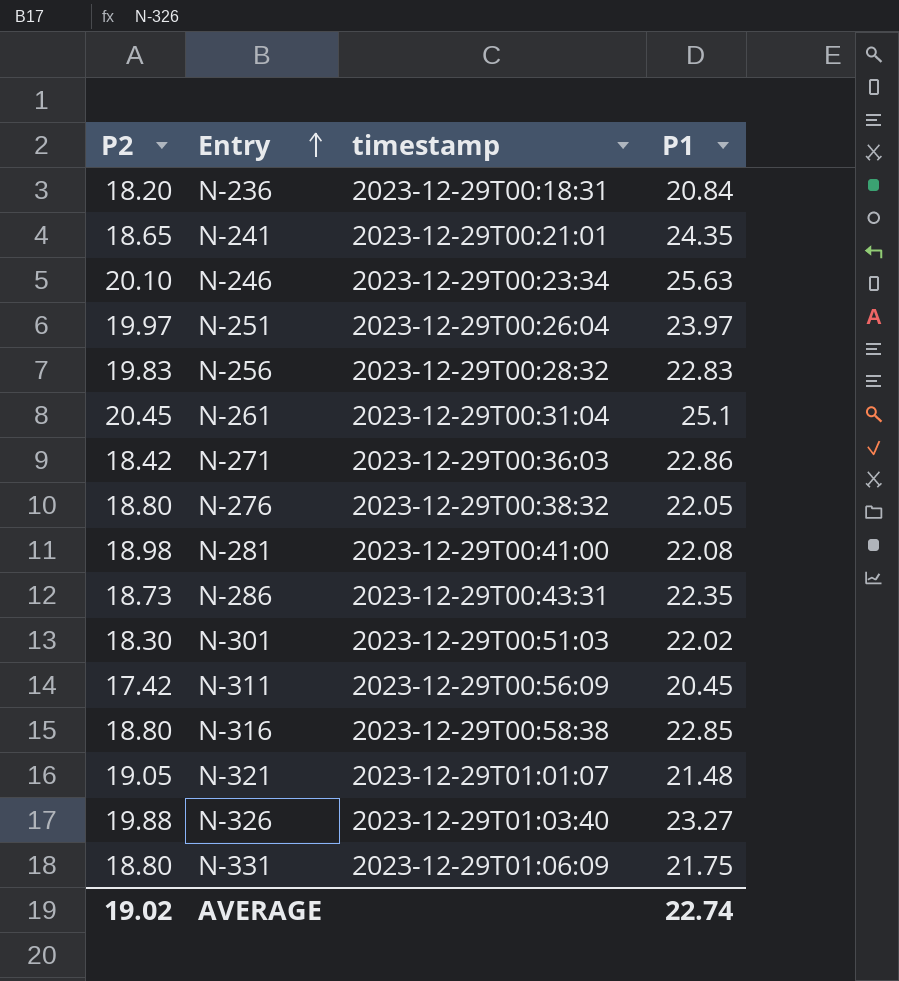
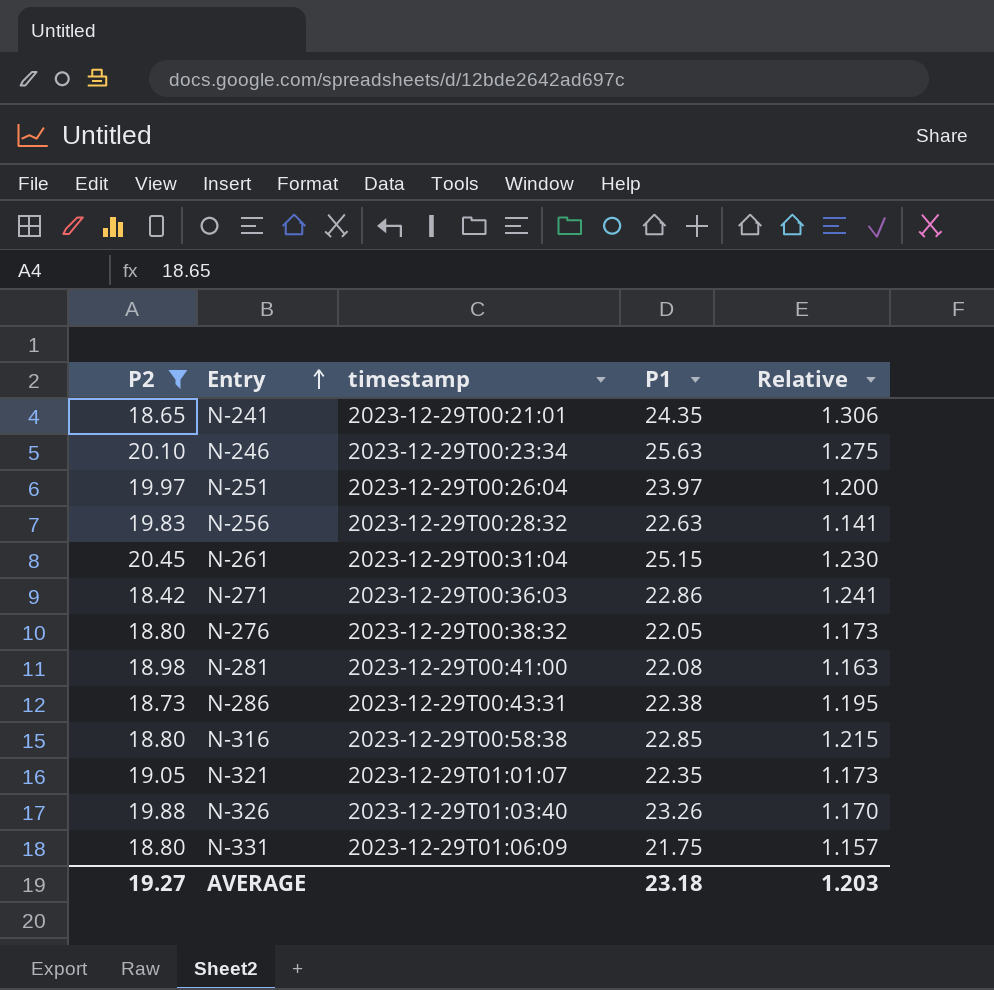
filter: none -> P2 >= 18.42
column Relative | formula: none -> [P1] / [P2]
N-256 | P1: 22.83 -> 22.63
N-261 | P1: 25.1 -> 25.15
N-286 | P1: 22.35 -> 22.38
N-321 | P1: 21.48 -> 22.35
N-326 | P1: 23.27 -> 23.26
AVERAGE | P2: 19.02 -> 19.27
AVERAGE | P1: 22.74 -> 23.18

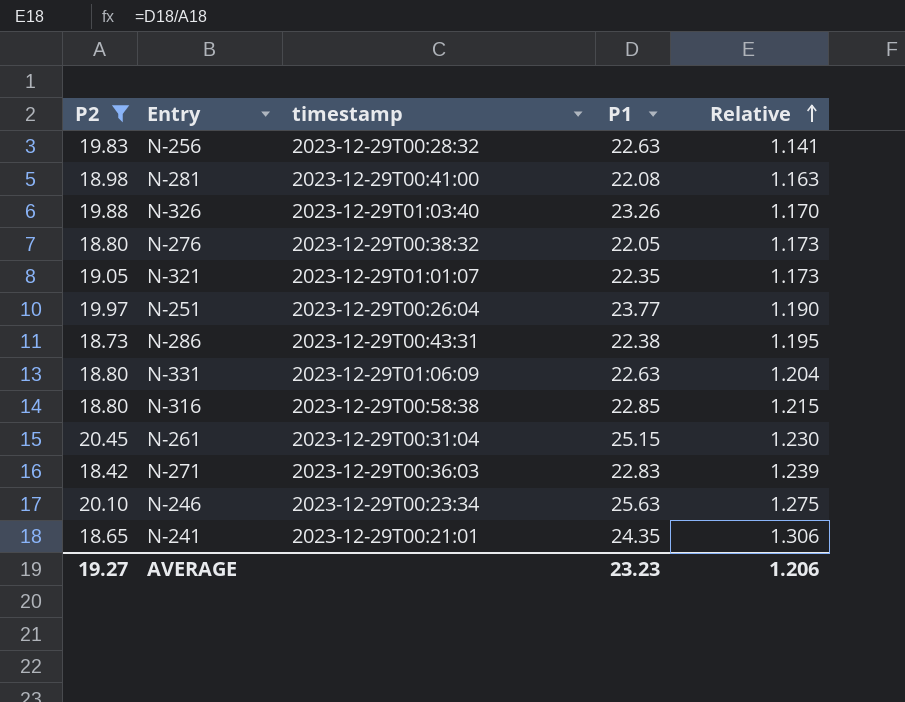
row order: Entry ascending -> Relative ascending
N-251 | P1: 23.97 -> 23.77
N-251 | Relative: 1.200 -> 1.190
N-331 | P1: 21.75 -> 22.63
N-331 | Relative: 1.157 -> 1.204
N-271 | P1: 22.86 -> 22.83
N-271 | Relative: 1.241 -> 1.239
AVERAGE | P1: 23.18 -> 23.23
AVERAGE | Relative: 1.203 -> 1.206

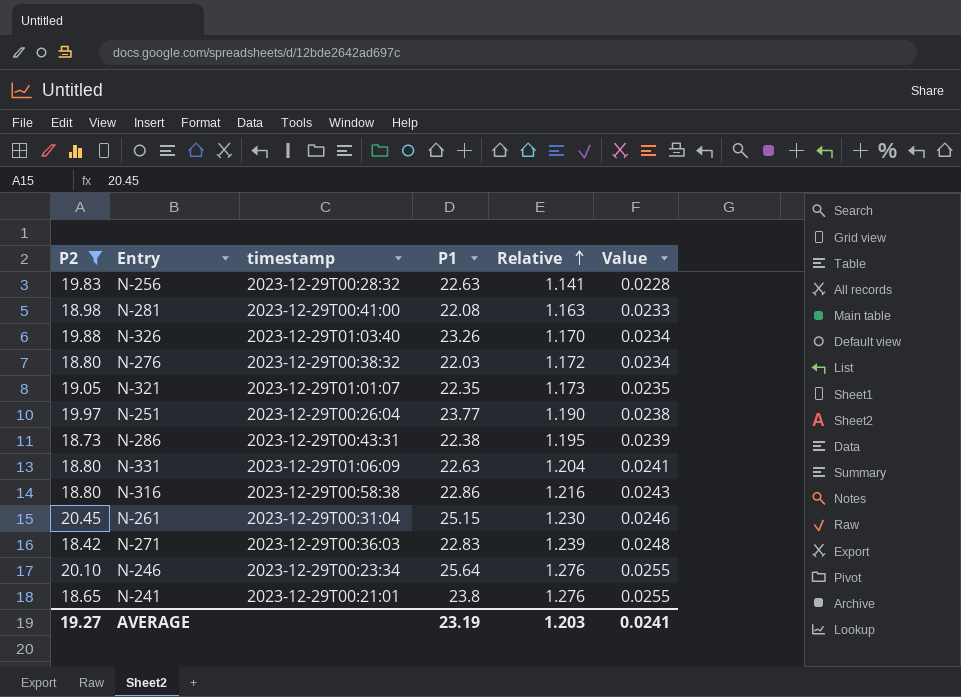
column Value | formula: none -> [Relative] * 0.02
N-276 | P1: 22.05 -> 22.03
N-276 | Relative: 1.173 -> 1.172
N-316 | P1: 22.85 -> 22.86
N-316 | Relative: 1.215 -> 1.216
N-246 | P1: 25.63 -> 25.64
N-246 | Relative: 1.275 -> 1.276
N-241 | P1: 24.35 -> 23.8
N-241 | Relative: 1.306 -> 1.276
AVERAGE | P1: 23.23 -> 23.19
AVERAGE | Relative: 1.206 -> 1.203

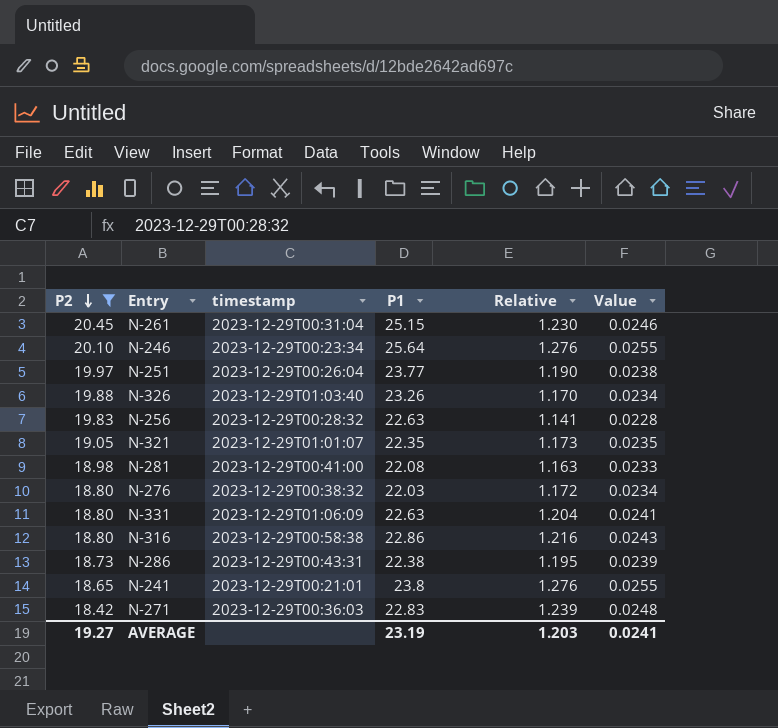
row order: Relative ascending -> P2 descending

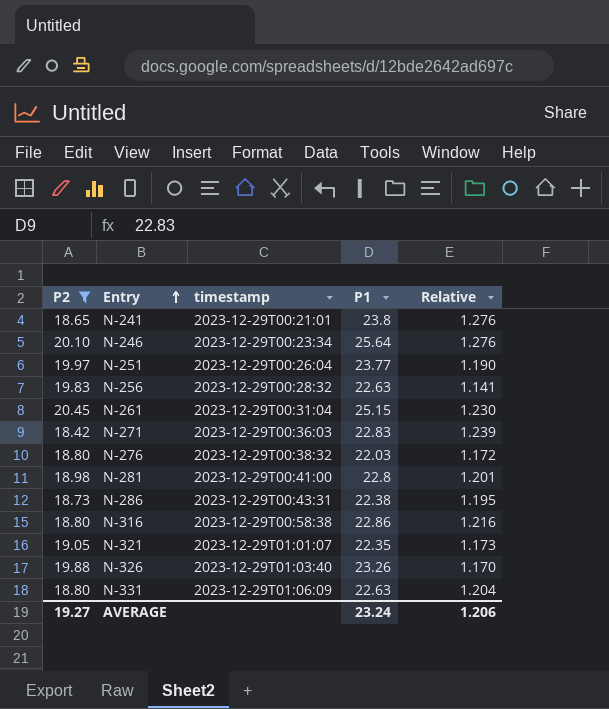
row order: P2 descending -> Entry ascending
column Value | formula: [Relative] * 0.02 -> none
N-281 | P1: 22.08 -> 22.8
N-281 | Relative: 1.163 -> 1.201
AVERAGE | P1: 23.19 -> 23.24
AVERAGE | Relative: 1.203 -> 1.206

